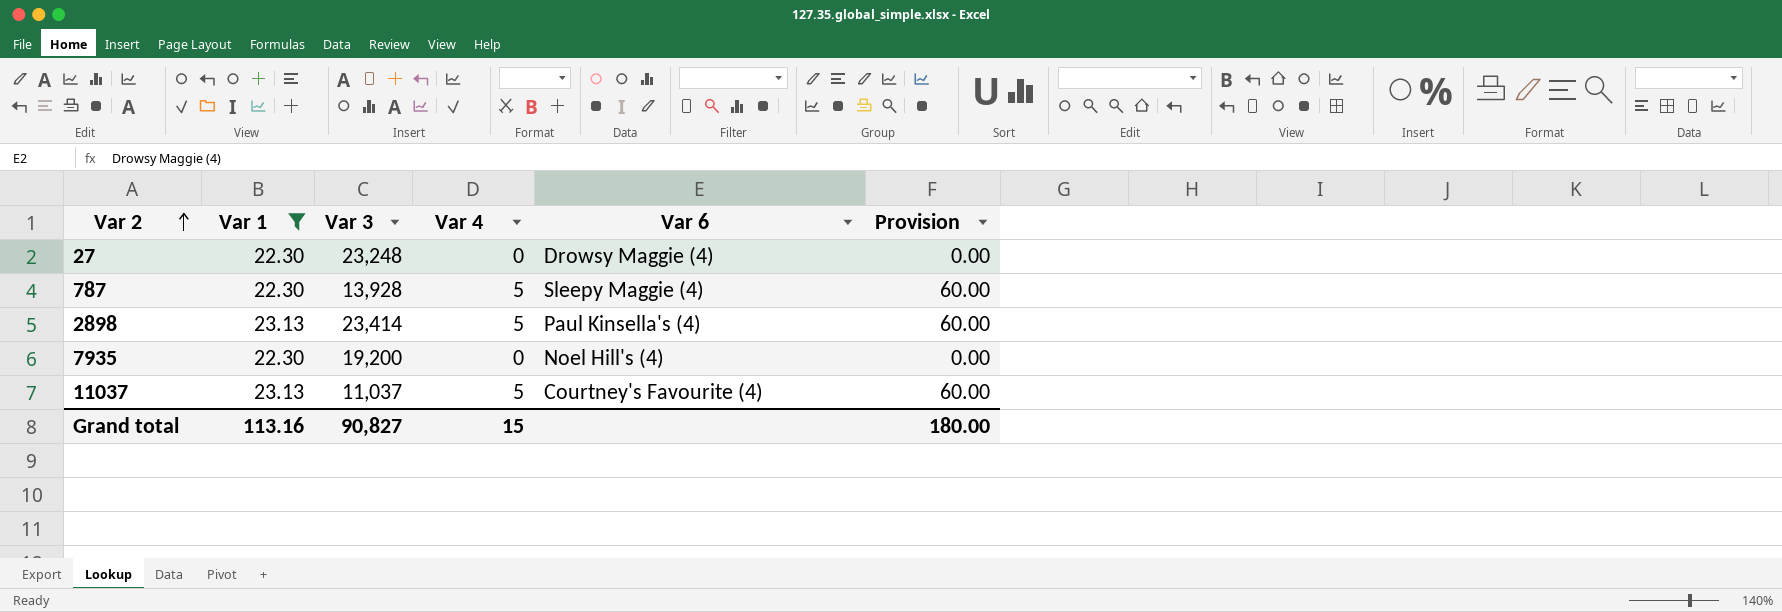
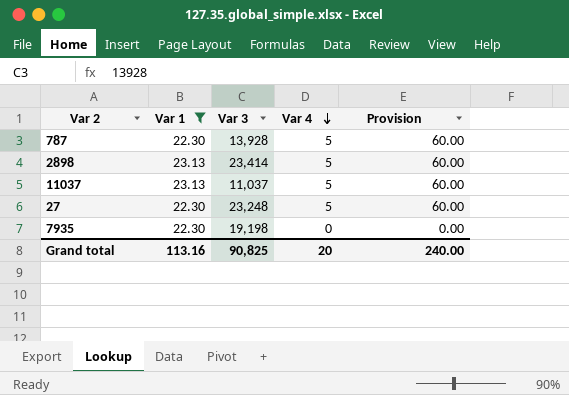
row order: Var 2 ascending -> Var 4 descending
column Var 6 | position: 5 -> none
27 | Var 4: 0 -> 5
27 | Provision: 0.00 -> 60.00
7935 | Var 3: 19,200 -> 19,198
Grand total | Var 3: 90,827 -> 90,825
Grand total | Var 4: 15 -> 20
Grand total | Provision: 180.00 -> 240.00

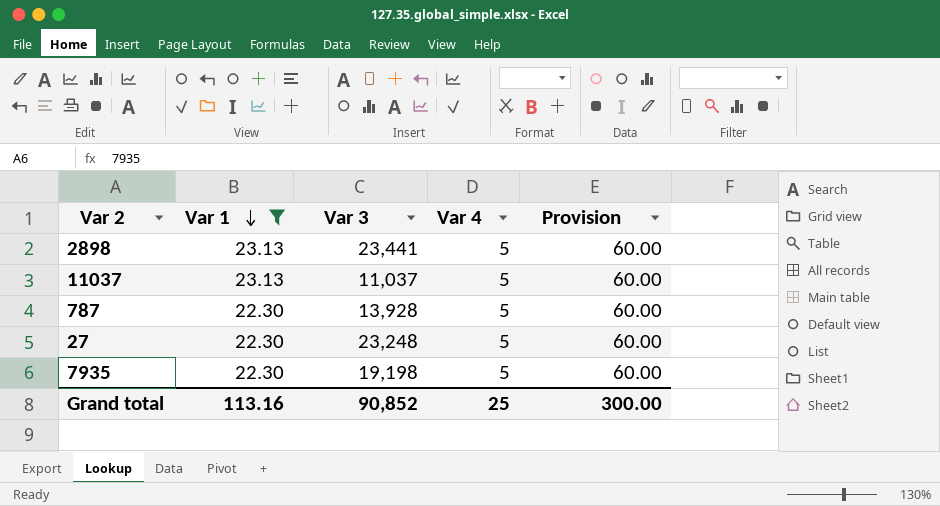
row order: Var 4 descending -> Var 1 descending
2898 | Var 3: 23,414 -> 23,441
7935 | Var 4: 0 -> 5
7935 | Provision: 0.00 -> 60.00
Grand total | Var 3: 90,825 -> 90,852
Grand total | Var 4: 20 -> 25
Grand total | Provision: 240.00 -> 300.00

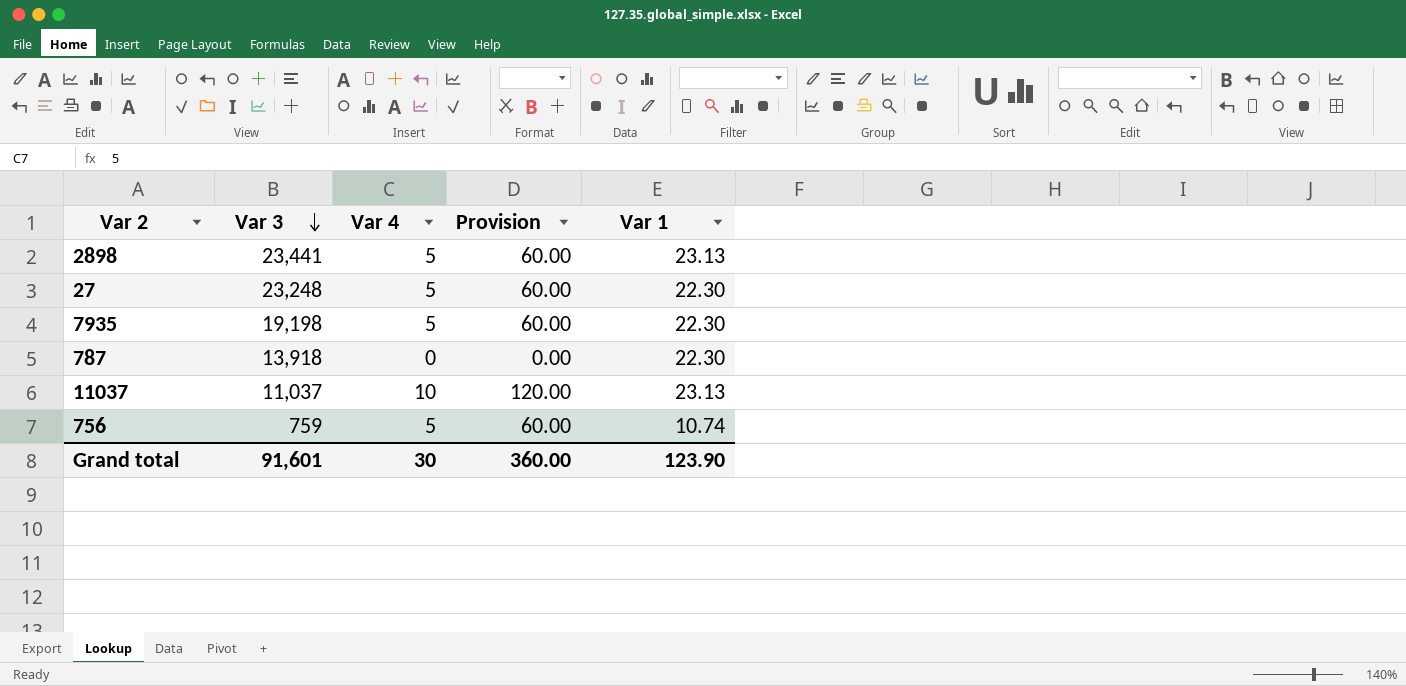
filter: Var 1 != 10.74 -> none
row order: Var 1 descending -> Var 3 descending
column Var 1 | position: 2 -> 5
787 | Var 3: 13,928 -> 13,918
787 | Var 4: 5 -> 0
787 | Provision: 60.00 -> 0.00
11037 | Var 4: 5 -> 10
11037 | Provision: 60.00 -> 120.00
Grand total | Var 3: 90,852 -> 91,601
Grand total | Var 4: 25 -> 30
Grand total | Provision: 300.00 -> 360.00
Grand total | Var 1: 113.16 -> 123.90

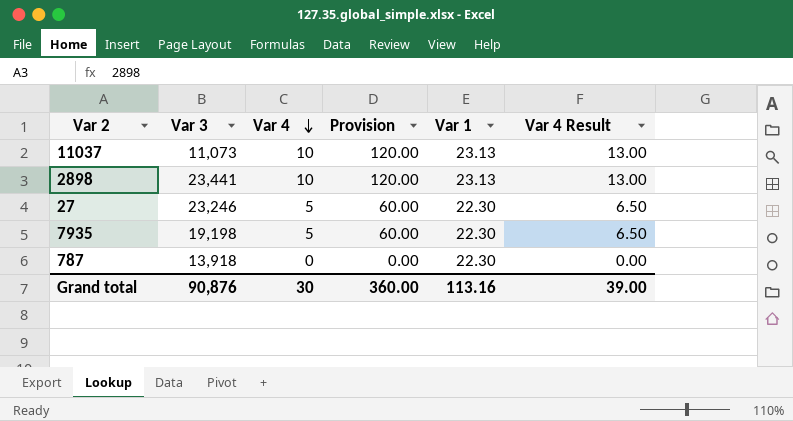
row order: Var 3 descending -> Var 4 descending
column Var 4 Result | formula: none -> [Var 4] * 1.3
row 756: 759 | 5 | 60.00 | 10.74 -> none
11037 | Var 3: 11,037 -> 11,073
2898 | Var 4: 5 -> 10
2898 | Provision: 60.00 -> 120.00
27 | Var 3: 23,248 -> 23,246
Grand total | Var 3: 91,601 -> 90,876
Grand total | Var 1: 123.90 -> 113.16

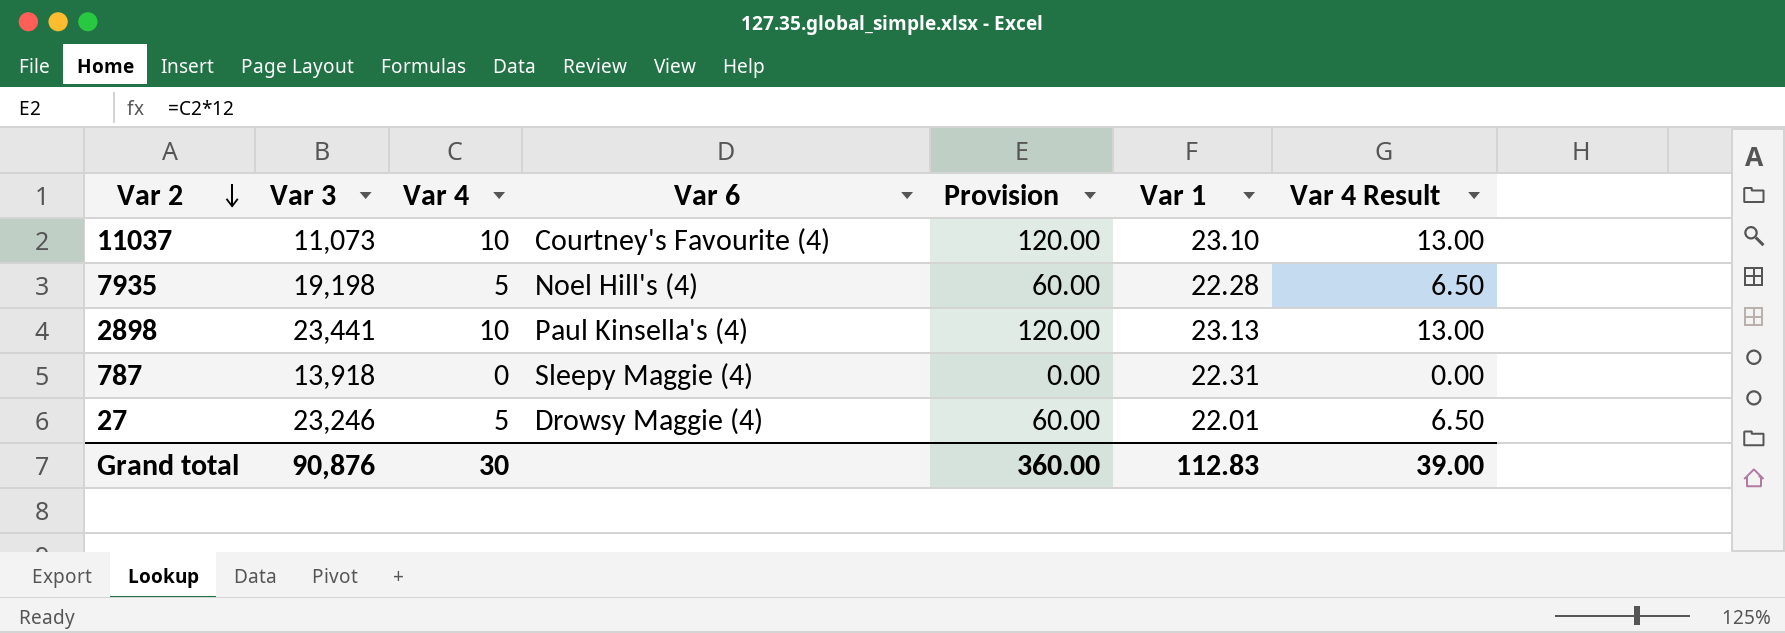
row order: Var 4 descending -> Var 2 descending
column Var 6 | position: none -> 4
11037 | Var 1: 23.13 -> 23.10
7935 | Var 1: 22.30 -> 22.28
787 | Var 1: 22.30 -> 22.31
27 | Var 1: 22.30 -> 22.01
Grand total | Var 1: 113.16 -> 112.83

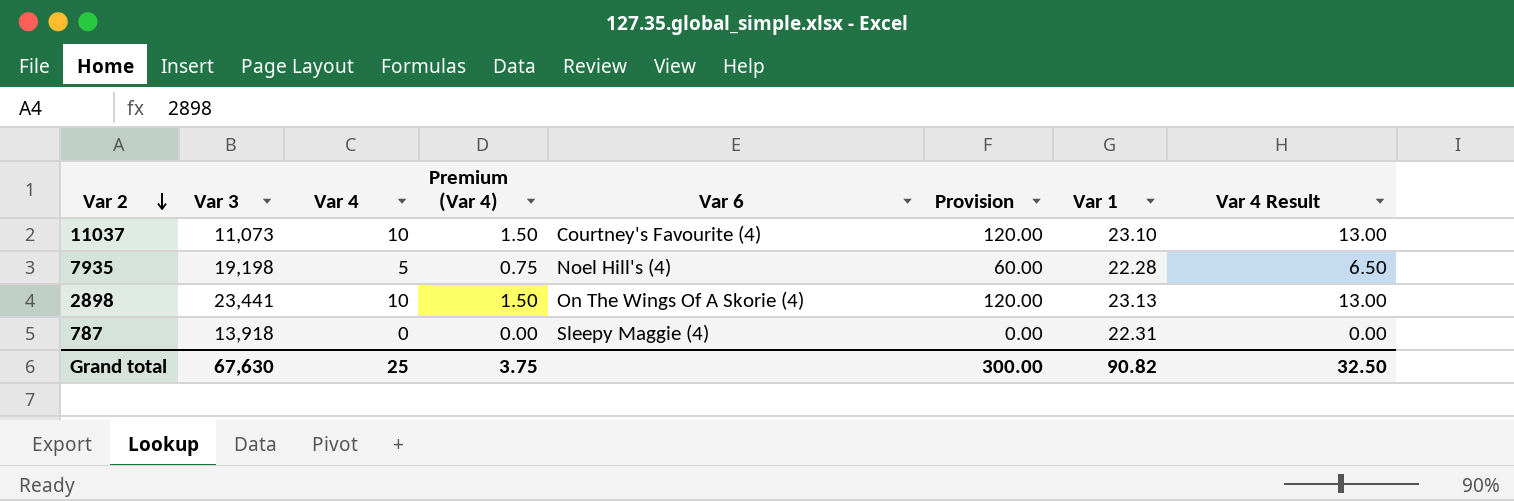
column Premium (Var 4) | formula: none -> [Var 4] * 0.15
row 27: 23,246 | 5 | Drowsy Maggie (4) | 60.00 | 22.01 | 6.50 -> none
2898 | Var 6: Paul Kinsella's (4) -> On The Wings Of A Skorie (4)
Grand total | Var 3: 90,876 -> 67,630
Grand total | Var 4: 30 -> 25
Grand total | Provision: 360.00 -> 300.00
Grand total | Var 1: 112.83 -> 90.82
Grand total | Var 4 Result: 39.00 -> 32.50

